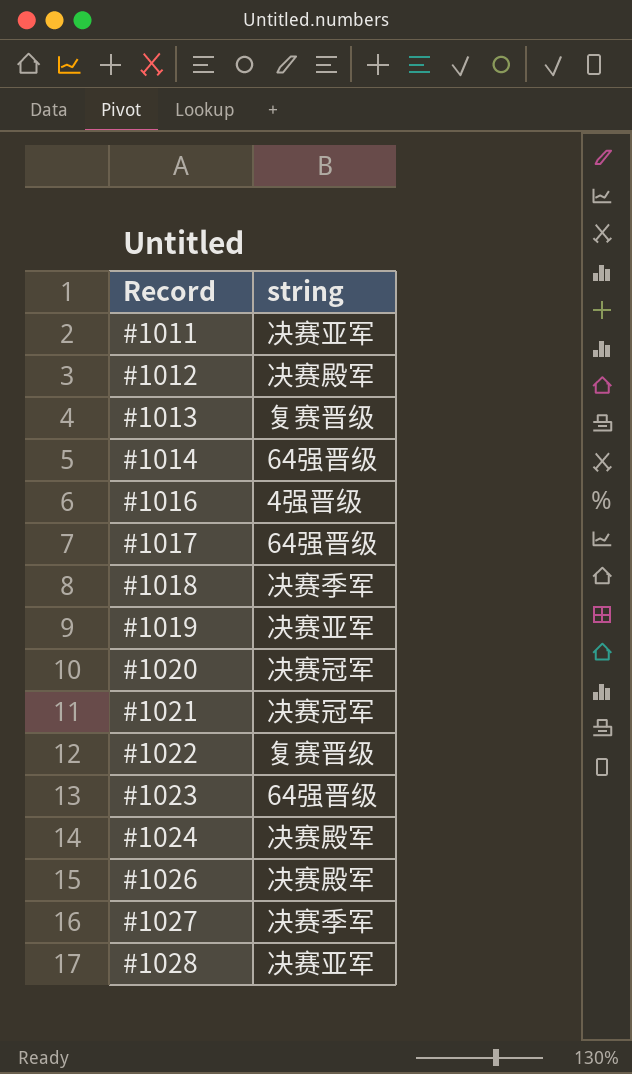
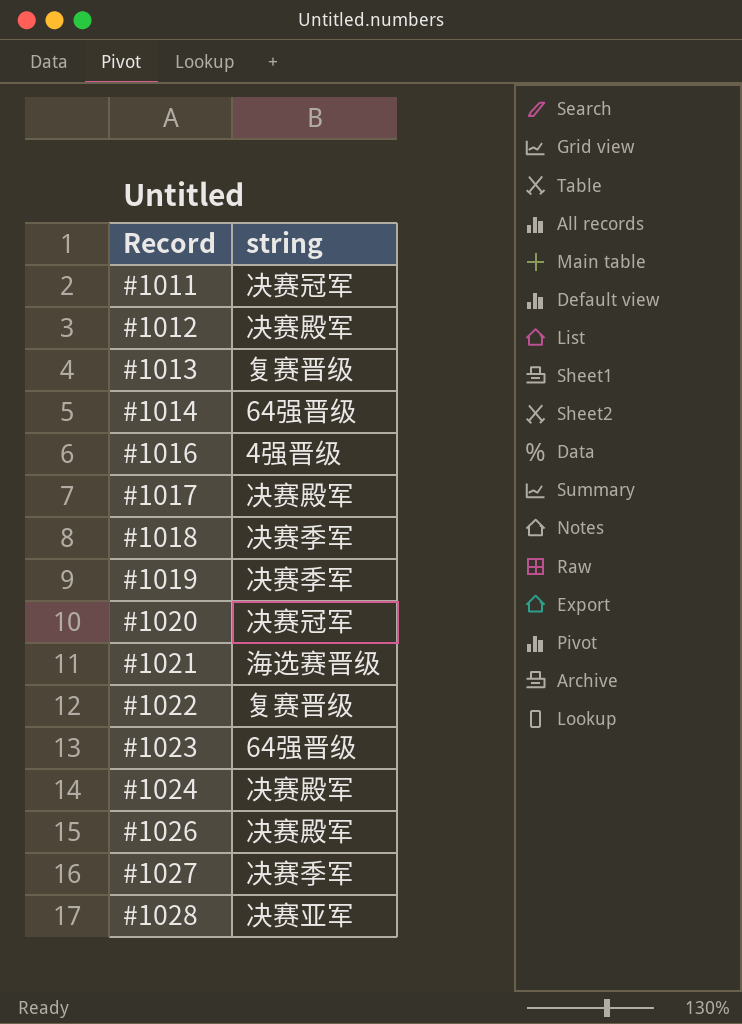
#1011 | string: 决赛亚军 -> 决赛冠军
#1017 | string: 64强晋级 -> 决赛殿军
#1019 | string: 决赛亚军 -> 决赛季军
#1021 | string: 决赛冠军 -> 海选赛晋级

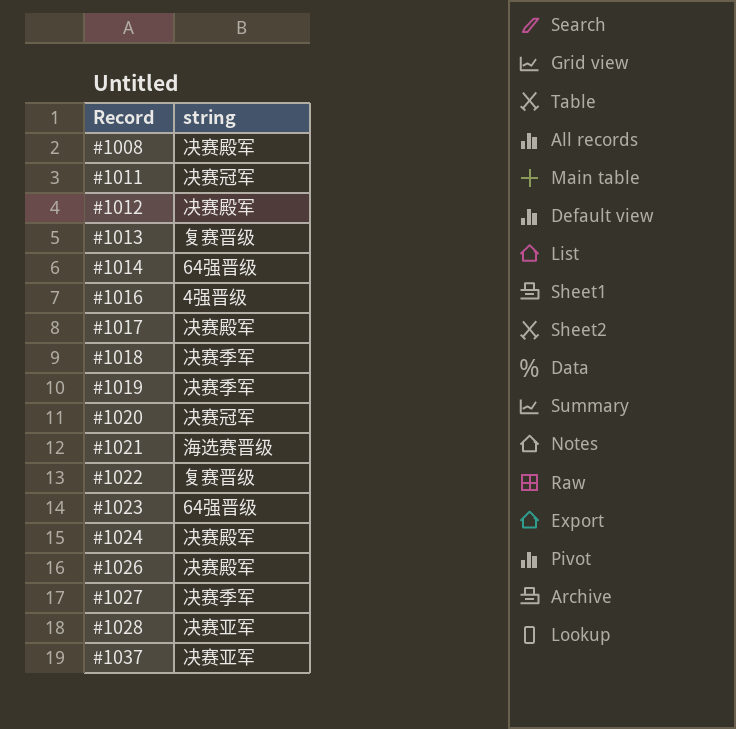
row #1008: none -> 决赛殿军
row #1037: none -> 决赛亚军

